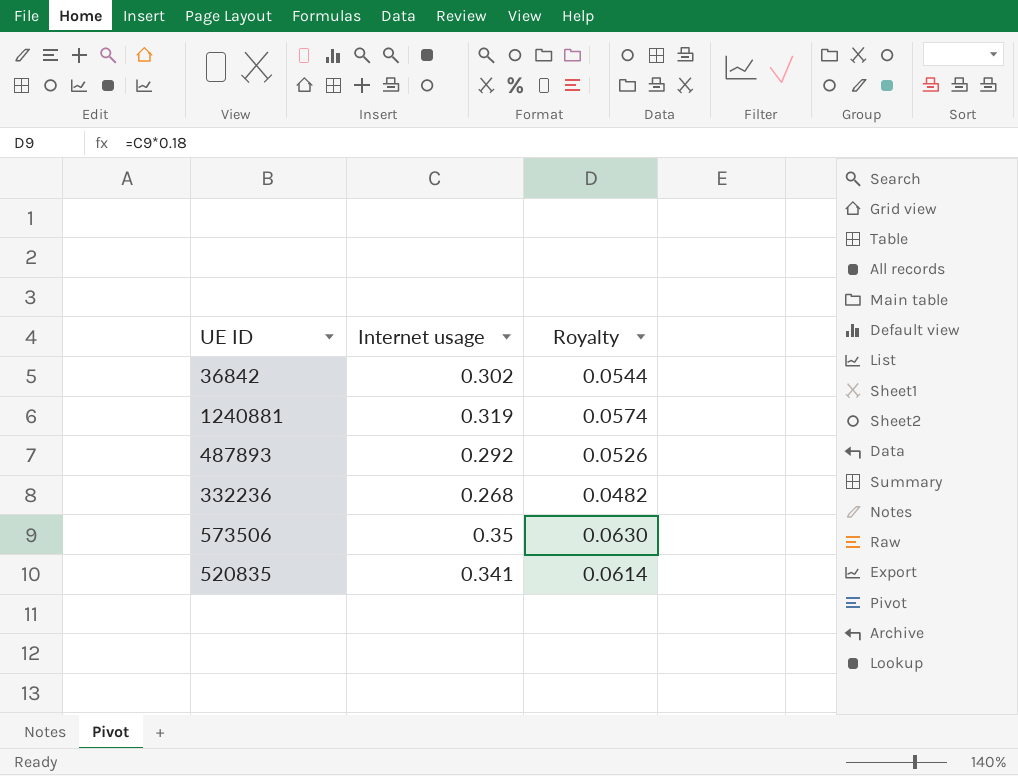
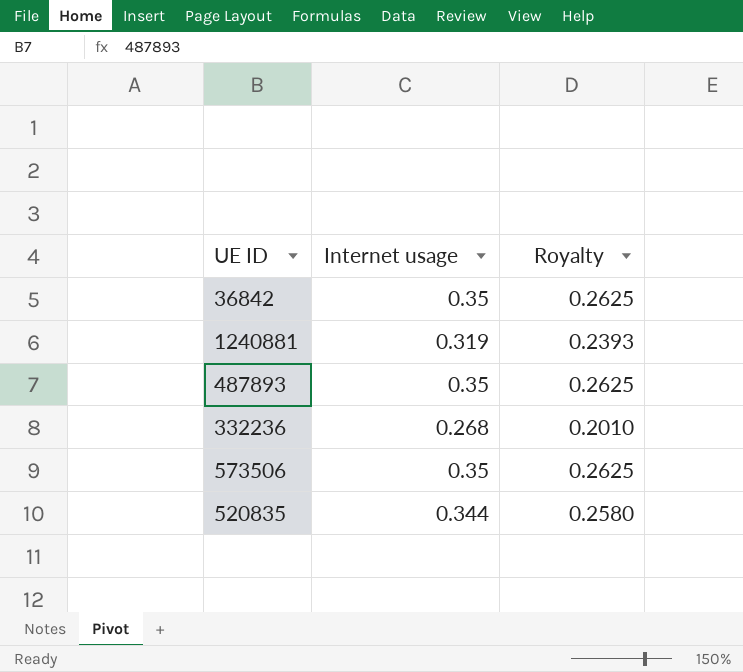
column Royalty | formula: [Internet usage] * 0.18 -> [Internet usage] * 0.75
36842 | Internet usage: 0.302 -> 0.35
487893 | Internet usage: 0.292 -> 0.35
520835 | Internet usage: 0.341 -> 0.344

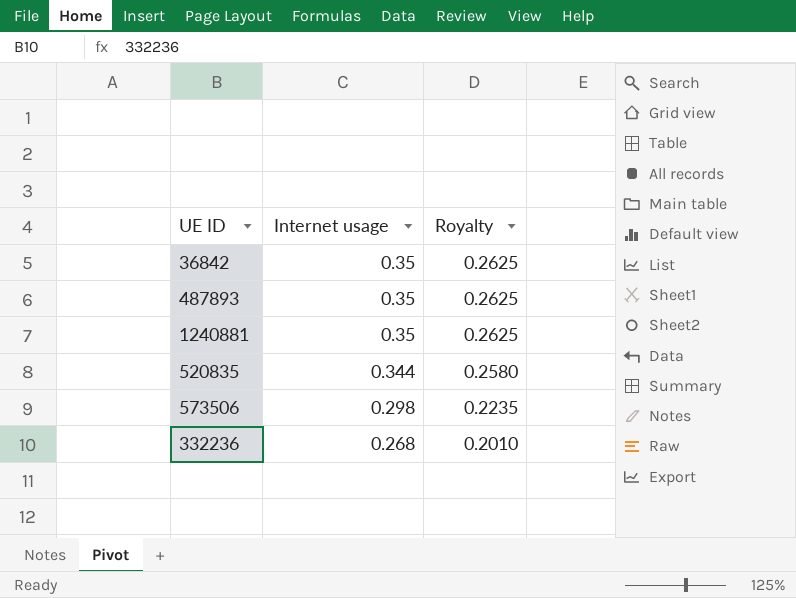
row order: none -> Internet usage descending
1240881 | Internet usage: 0.319 -> 0.35
1240881 | Royalty: 0.2393 -> 0.2625
573506 | Internet usage: 0.35 -> 0.298
573506 | Royalty: 0.2625 -> 0.2235

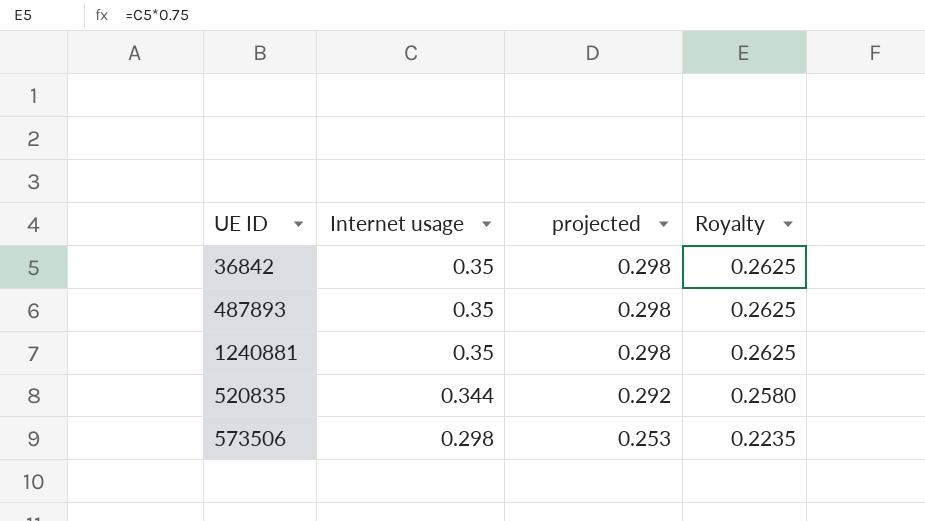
column projected | formula: none -> [Internet usage] * 0.85
row 332236: 0.268 | 0.2010 -> none

